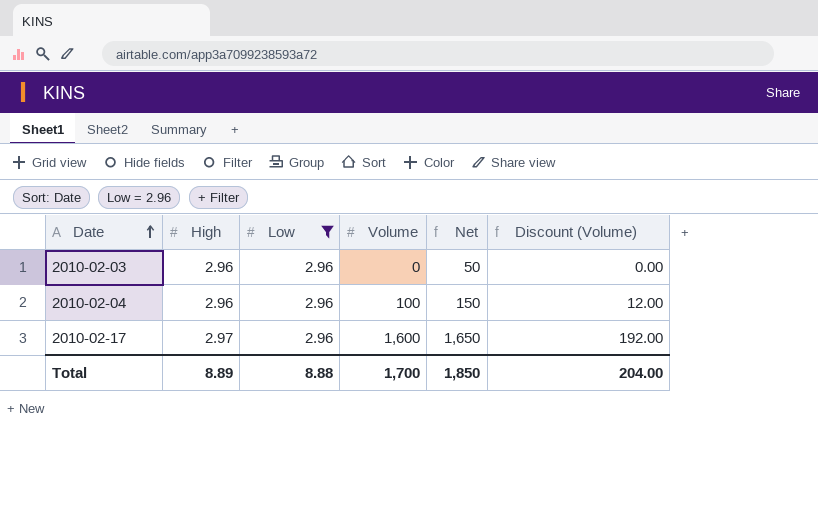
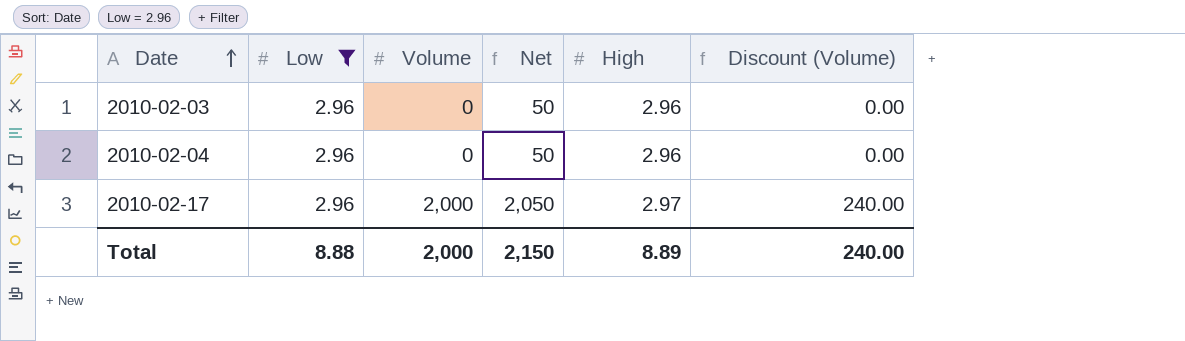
column High | position: 2 -> 5
2010-02-04 | Volume: 100 -> 0
2010-02-04 | Net: 150 -> 50
2010-02-04 | Discount (Volume): 12.00 -> 0.00
2010-02-17 | Volume: 1,600 -> 2,000
2010-02-17 | Net: 1,650 -> 2,050
2010-02-17 | Discount (Volume): 192.00 -> 240.00
Total | Volume: 1,700 -> 2,000
Total | Net: 1,850 -> 2,150
Total | Discount (Volume): 204.00 -> 240.00

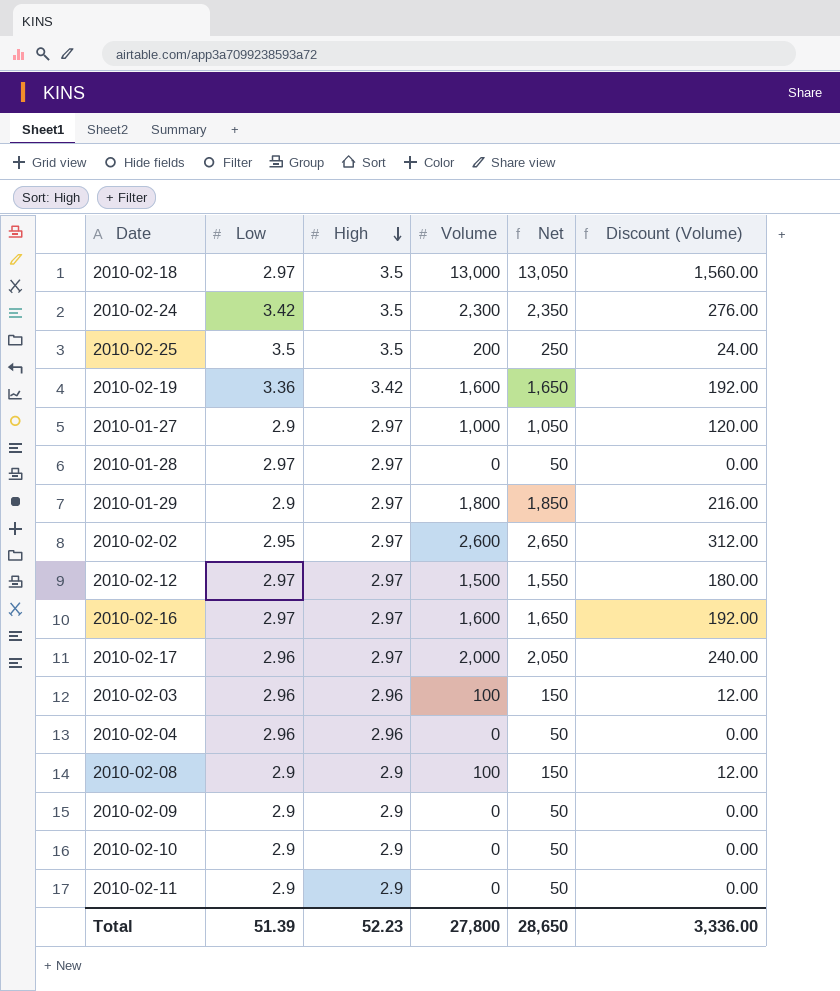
filter: Low = 2.96 -> none
row order: Date ascending -> High descending
column High | position: 5 -> 3
2010-02-03 | Volume: 0 -> 100
2010-02-03 | Net: 50 -> 150
2010-02-03 | Discount (Volume): 0.00 -> 12.00
Total | Low: 8.88 -> 51.39
Total | High: 8.89 -> 52.23
Total | Volume: 2,000 -> 27,800
Total | Net: 2,150 -> 28,650
Total | Discount (Volume): 240.00 -> 3,336.00

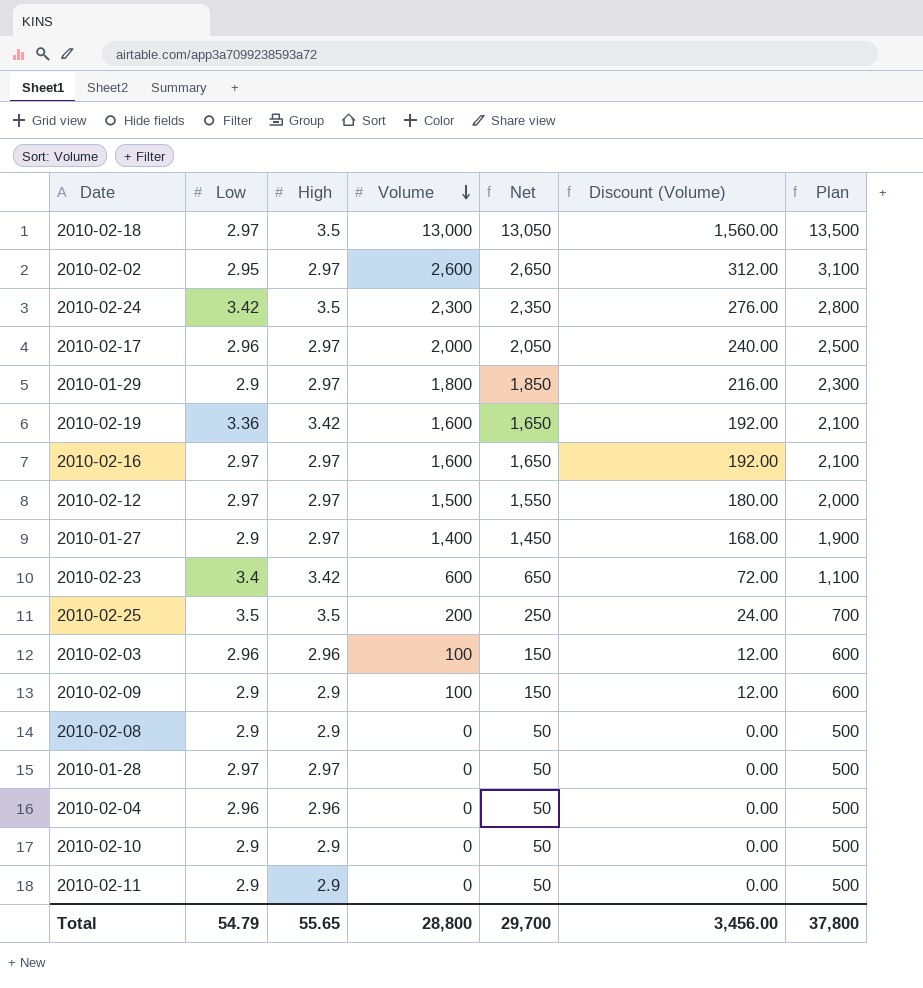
row order: High descending -> Volume descending
column Plan | formula: none -> [Volume] + 500
2010-01-27 | Volume: 1,000 -> 1,400
2010-01-27 | Net: 1,050 -> 1,450
2010-01-27 | Discount (Volume): 120.00 -> 168.00
row 2010-02-23: none -> 3.4 | 3.42 | 600 | 650 | 72.00 | 1,100
2010-02-09 | Volume: 0 -> 100
2010-02-09 | Net: 50 -> 150
2010-02-09 | Discount (Volume): 0.00 -> 12.00
2010-02-08 | Volume: 100 -> 0
2010-02-08 | Net: 150 -> 50
2010-02-08 | Discount (Volume): 12.00 -> 0.00
Total | Low: 51.39 -> 54.79
Total | High: 52.23 -> 55.65
Total | Volume: 27,800 -> 28,800
Total | Net: 28,650 -> 29,700
Total | Discount (Volume): 3,336.00 -> 3,456.00

